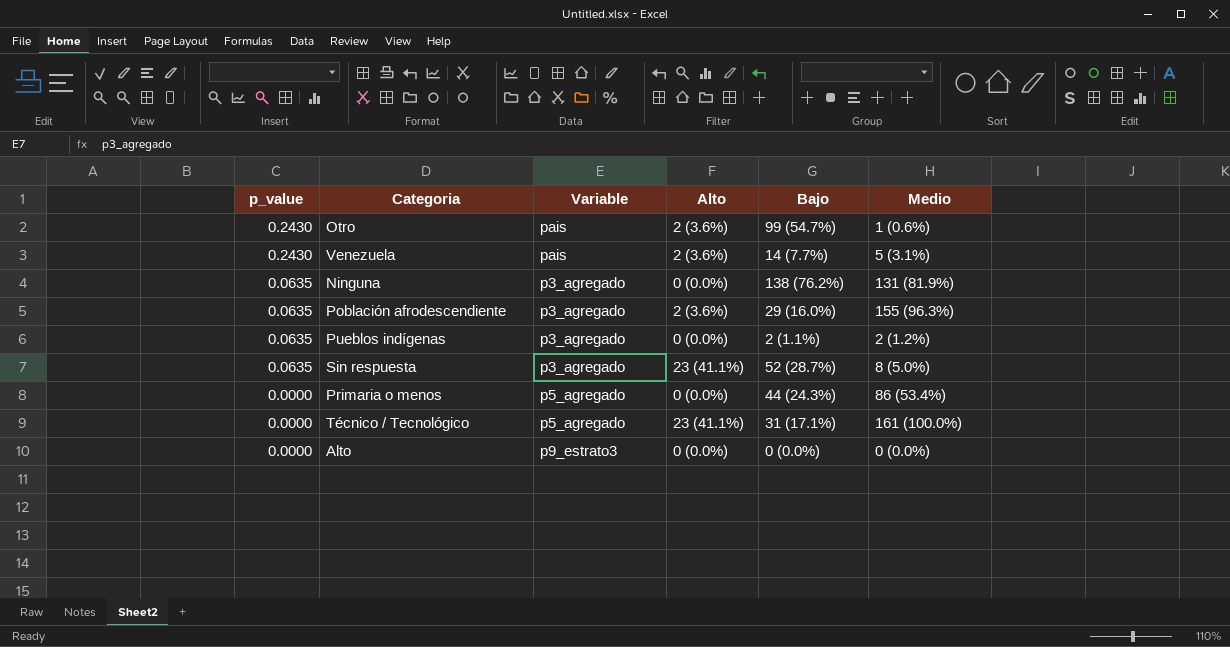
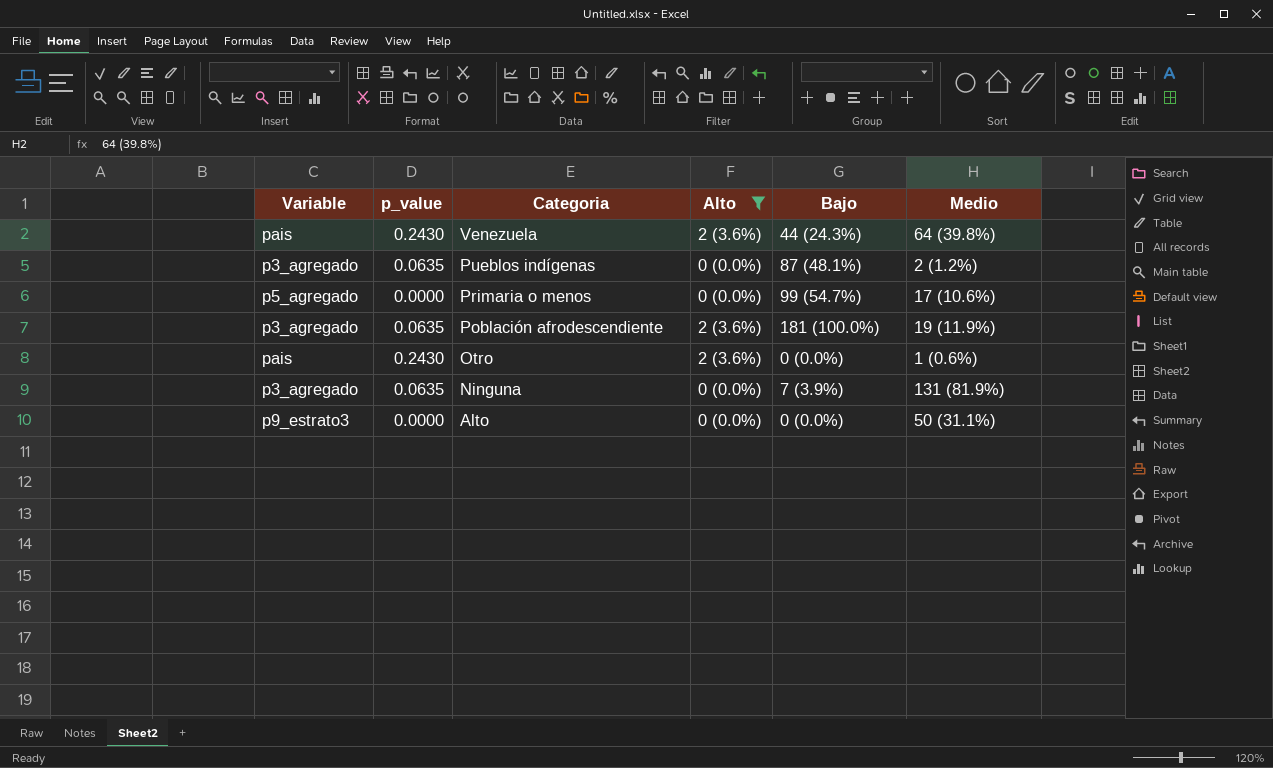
filter: none -> Alto != 23 (41.1%)
row order: p_value descending -> Categoria descending
column Variable | position: 3 -> 1
Venezuela | Bajo: 14 (7.7%) -> 44 (24.3%)
Venezuela | Medio: 5 (3.1%) -> 64 (39.8%)
Pueblos indígenas | Bajo: 2 (1.1%) -> 87 (48.1%)
Primaria o menos | Bajo: 44 (24.3%) -> 99 (54.7%)
Primaria o menos | Medio: 86 (53.4%) -> 17 (10.6%)
Población afrodescendiente | Bajo: 29 (16.0%) -> 181 (100.0%)
Población afrodescendiente | Medio: 155 (96.3%) -> 19 (11.9%)
Otro | Bajo: 99 (54.7%) -> 0 (0.0%)
Ninguna | Bajo: 138 (76.2%) -> 7 (3.9%)
Alto | Medio: 0 (0.0%) -> 50 (31.1%)

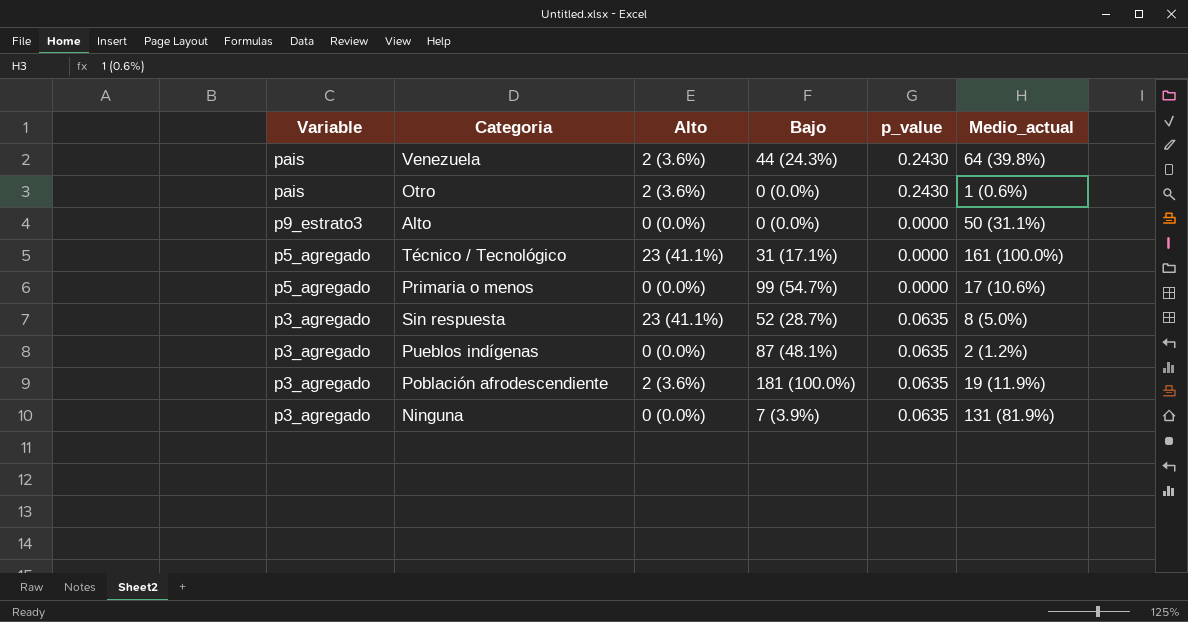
filter: Alto != 23 (41.1%) -> none
row order: Categoria descending -> Variable descending
column p_value | position: 2 -> 5
column name: Medio -> Medio_actual

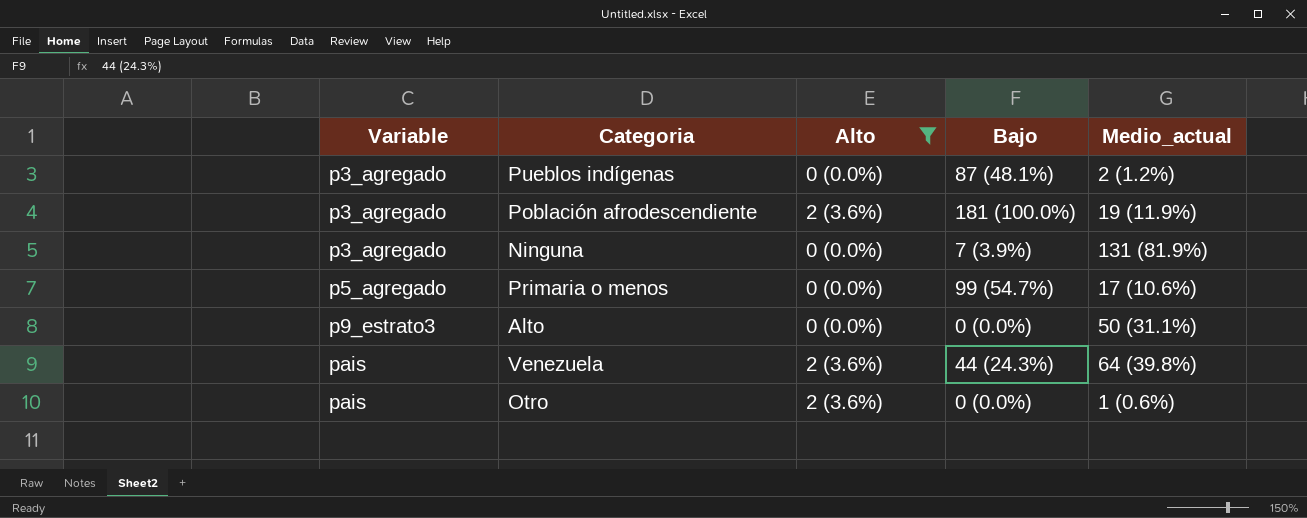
filter: none -> Alto != 23 (41.1%)
row order: Variable descending -> Variable ascending
column p_value | position: 5 -> none

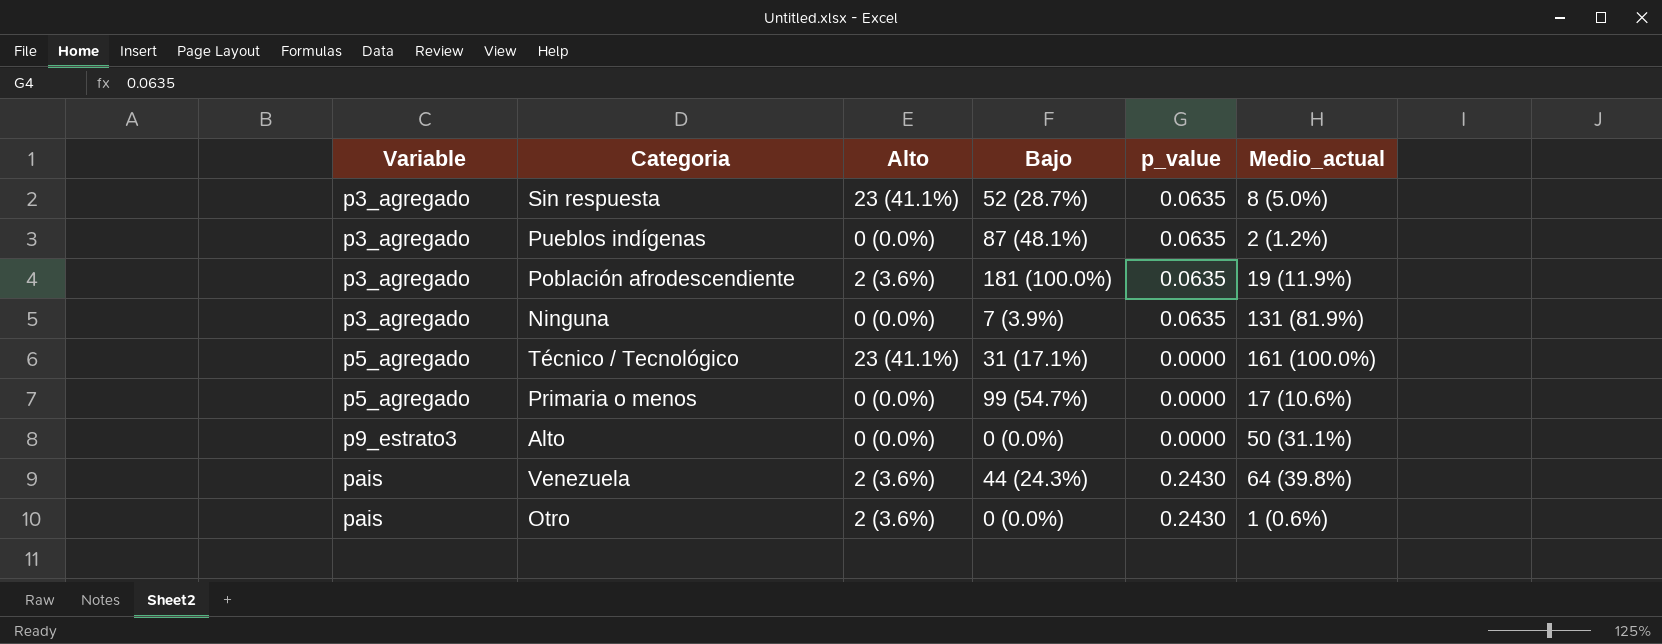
filter: Alto != 23 (41.1%) -> none
column p_value | position: none -> 5

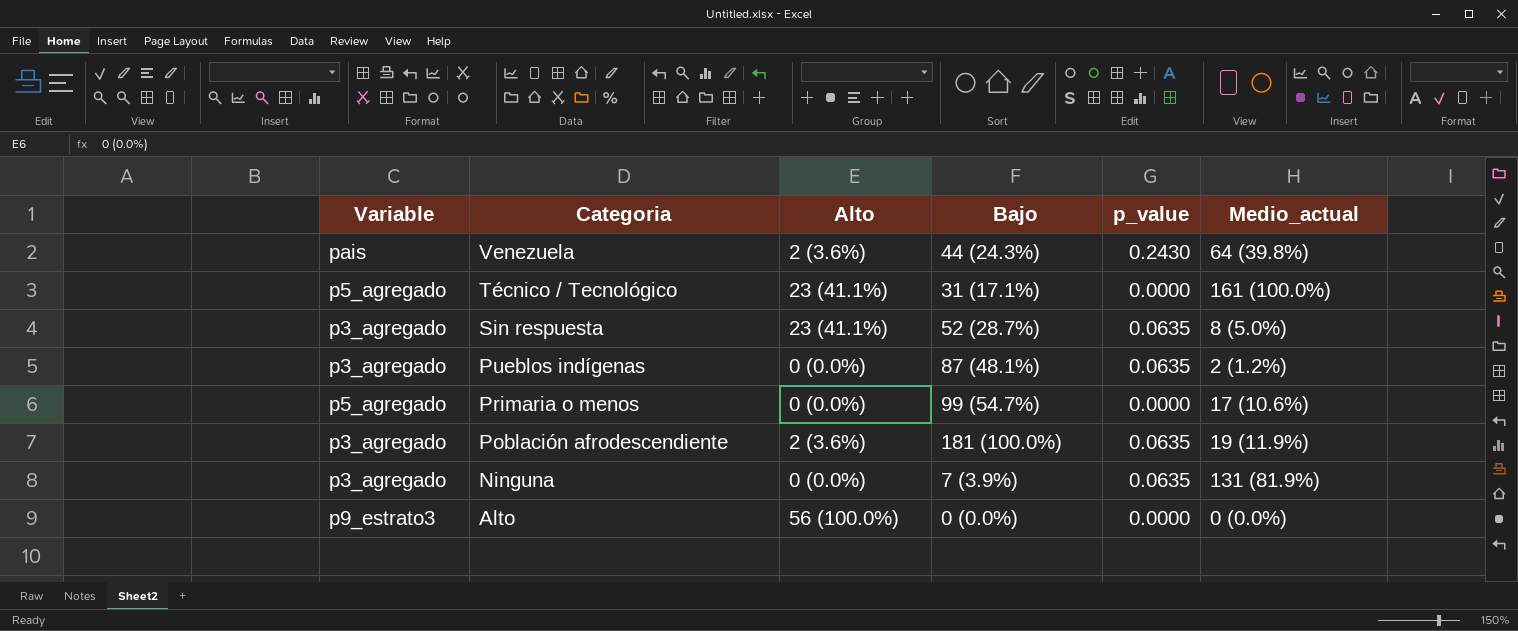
row order: Variable ascending -> Categoria descending
row Otro: pais | 2 (3.6%) | 0 (0.0%) | 0.2430 | 1 (0.6%) -> none
Alto | Alto: 0 (0.0%) -> 56 (100.0%)
Alto | Medio_actual: 50 (31.1%) -> 0 (0.0%)

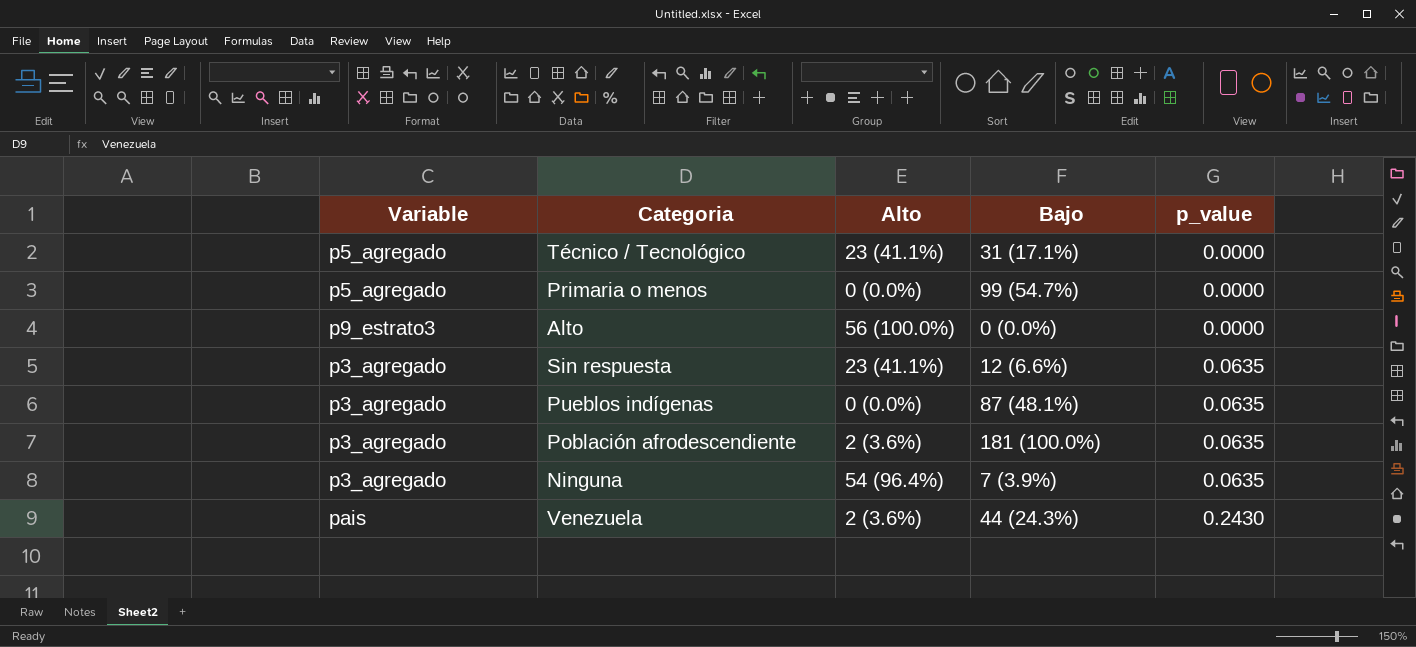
row order: Categoria descending -> p_value ascending
column Medio_actual | position: 6 -> none
Sin respuesta | Bajo: 52 (28.7%) -> 12 (6.6%)
Ninguna | Alto: 0 (0.0%) -> 54 (96.4%)

